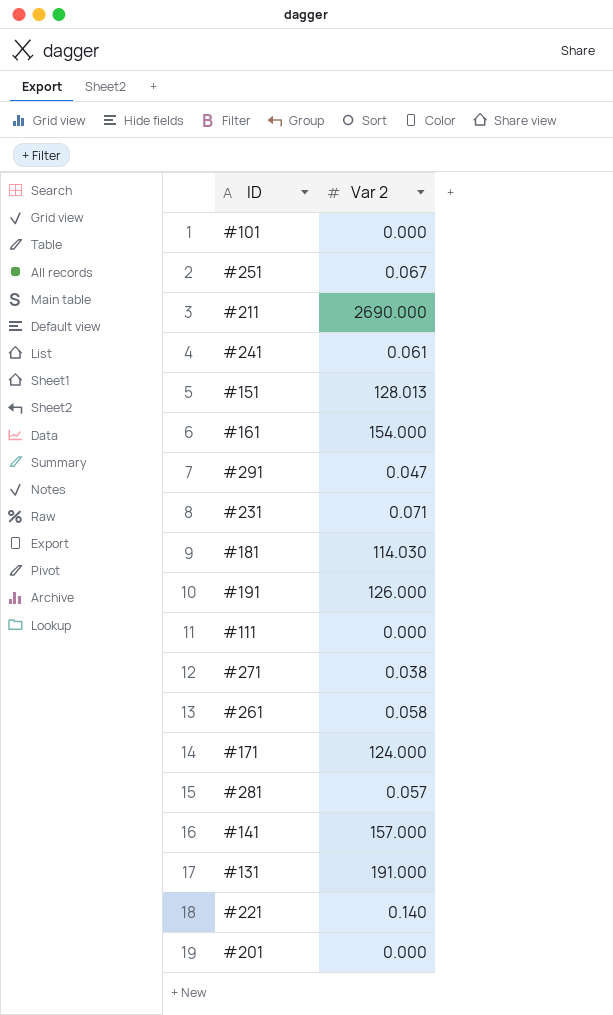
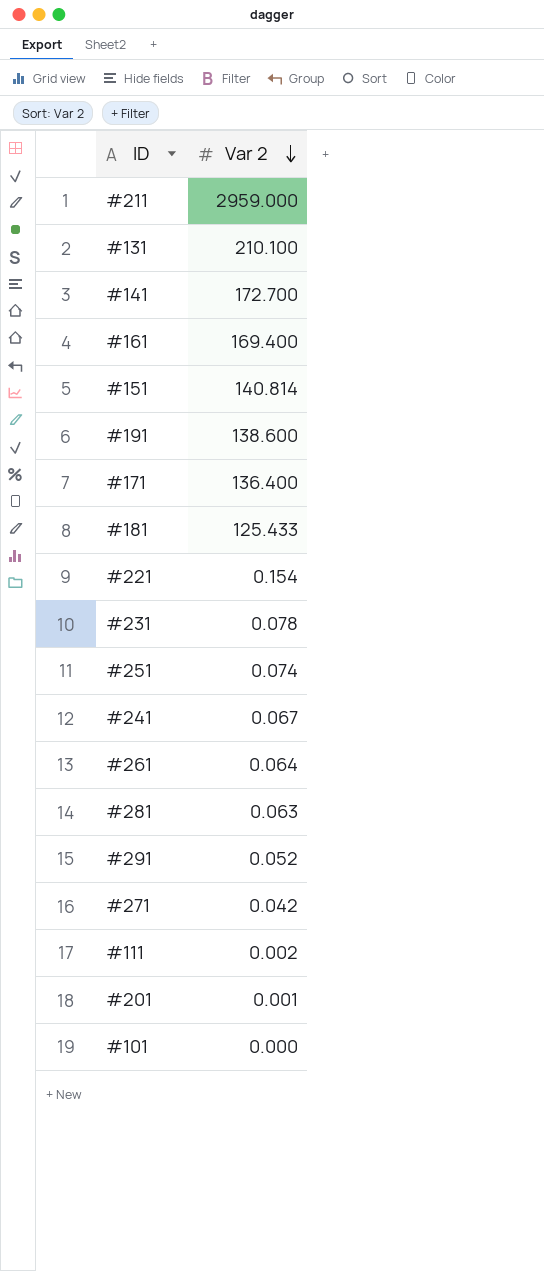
row order: none -> Var 2 descending
#211 | Var 2: 2690.000 -> 2959.000
#131 | Var 2: 191.000 -> 210.100
#141 | Var 2: 157.000 -> 172.700
#161 | Var 2: 154.000 -> 169.400
#151 | Var 2: 128.013 -> 140.814
#191 | Var 2: 126.000 -> 138.600
#171 | Var 2: 124.000 -> 136.400
#181 | Var 2: 114.030 -> 125.433
#221 | Var 2: 0.140 -> 0.154
#231 | Var 2: 0.071 -> 0.078
#251 | Var 2: 0.067 -> 0.074
#241 | Var 2: 0.061 -> 0.067
#261 | Var 2: 0.058 -> 0.064
#281 | Var 2: 0.057 -> 0.063
#291 | Var 2: 0.047 -> 0.052
#271 | Var 2: 0.038 -> 0.042
#111 | Var 2: 0.000 -> 0.002
#201 | Var 2: 0.000 -> 0.001

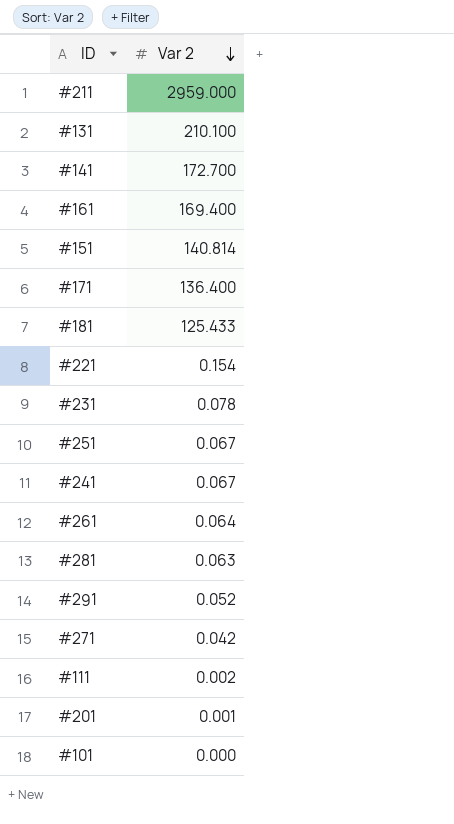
row #191: 138.600 -> none
#251 | Var 2: 0.074 -> 0.067

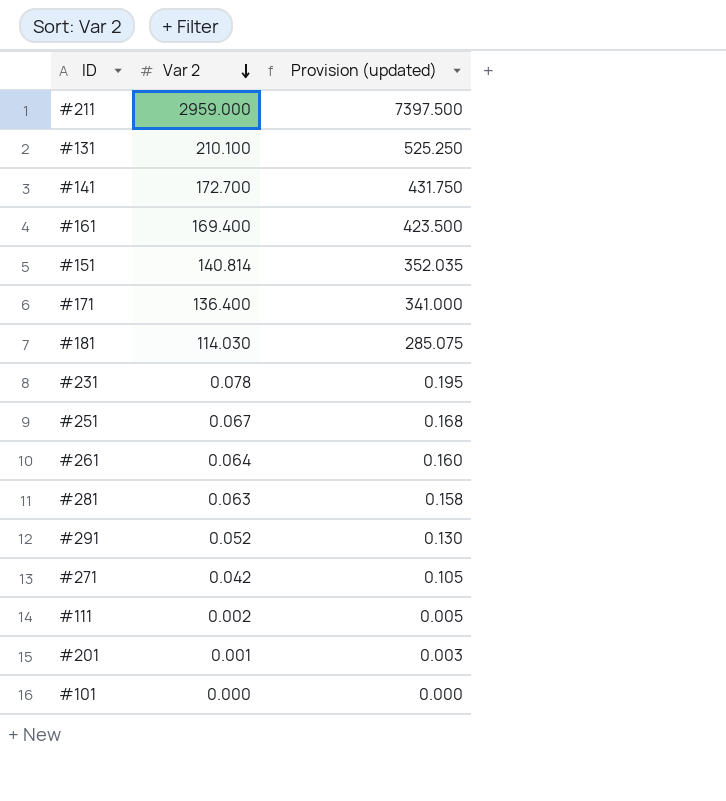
column Provision (updated) | formula: none -> [Var 2] * 2.5
row #221: 0.154 -> none
row #241: 0.067 -> none
#181 | Var 2: 125.433 -> 114.030

